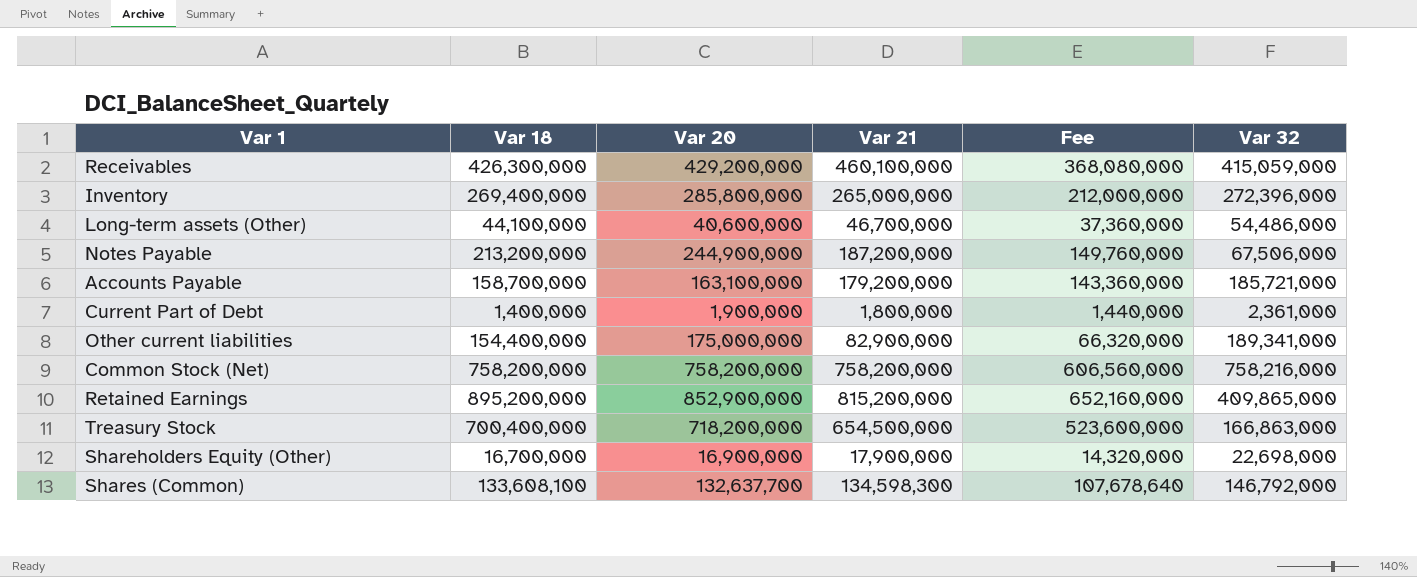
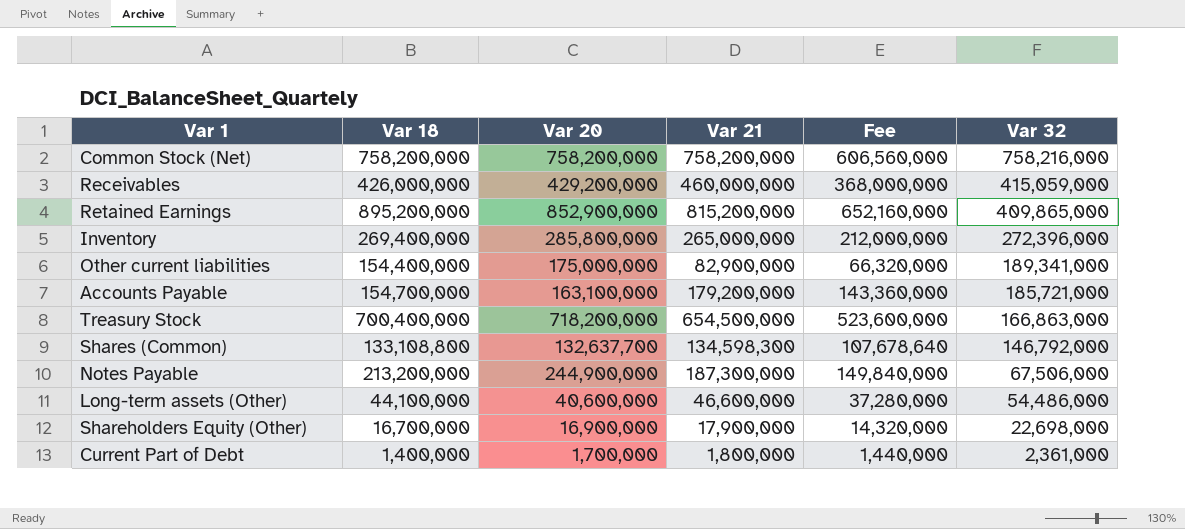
row order: none -> Var 32 descending
Receivables | Var 18: 426,300,000 -> 426,000,000
Receivables | Var 21: 460,100,000 -> 460,000,000
Receivables | Fee: 368,080,000 -> 368,000,000
Accounts Payable | Var 18: 158,700,000 -> 154,700,000
Shares (Common) | Var 18: 133,608,100 -> 133,108,800
Notes Payable | Var 21: 187,200,000 -> 187,300,000
Notes Payable | Fee: 149,760,000 -> 149,840,000
Long-term assets (Other) | Var 21: 46,700,000 -> 46,600,000
Long-term assets (Other) | Fee: 37,360,000 -> 37,280,000
Current Part of Debt | Var 20: 1,900,000 -> 1,700,000

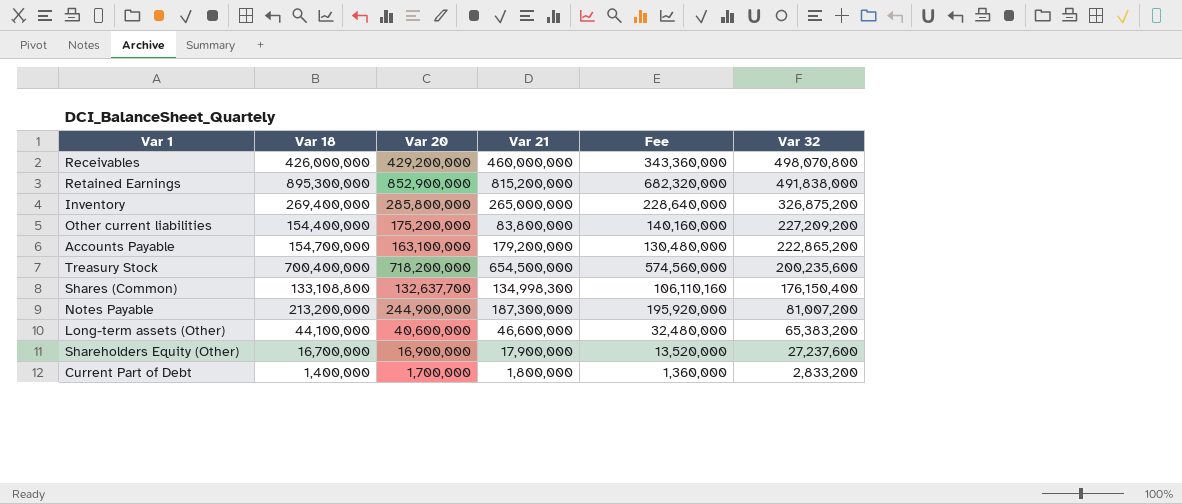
column Fee | formula: [Var 21] * 0.8 -> [Var 20] * 0.8
row Common Stock (Net): 758,200,000 | 758,200,000 | 758,200,000 | 606,560,000 | 758,216,000 -> none
Receivables | Var 32: 415,059,000 -> 498,070,800
Retained Earnings | Var 18: 895,200,000 -> 895,300,000
Retained Earnings | Var 32: 409,865,000 -> 491,838,000
Inventory | Var 32: 272,396,000 -> 326,875,200
Other current liabilities | Var 20: 175,000,000 -> 175,200,000
Other current liabilities | Var 21: 82,900,000 -> 83,800,000
Other current liabilities | Var 32: 189,341,000 -> 227,209,200
Accounts Payable | Var 32: 185,721,000 -> 222,865,200
Treasury Stock | Var 32: 166,863,000 -> 200,235,600
Shares (Common) | Var 21: 134,598,300 -> 134,998,300
Shares (Common) | Var 32: 146,792,000 -> 176,150,400
Notes Payable | Var 32: 67,506,000 -> 81,007,200
Long-term assets (Other) | Var 32: 54,486,000 -> 65,383,200
Shareholders Equity (Other) | Var 32: 22,698,000 -> 27,237,600
Current Part of Debt | Var 32: 2,361,000 -> 2,833,200

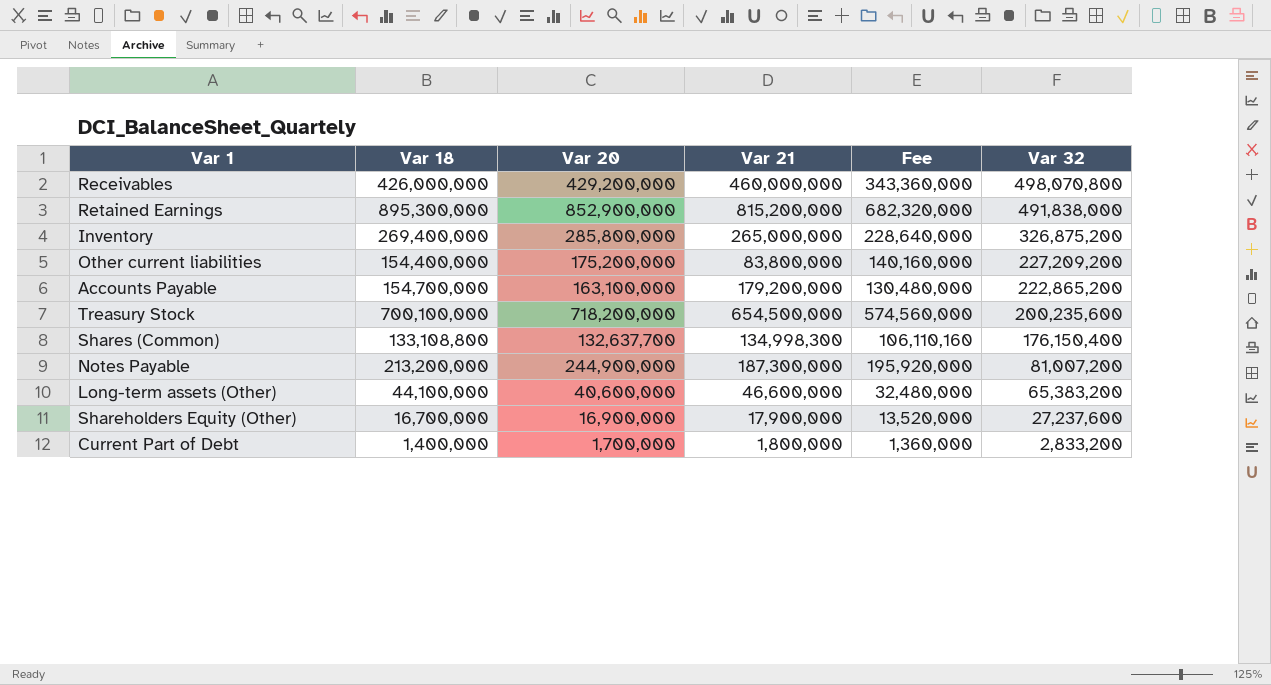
Treasury Stock | Var 18: 700,400,000 -> 700,100,000

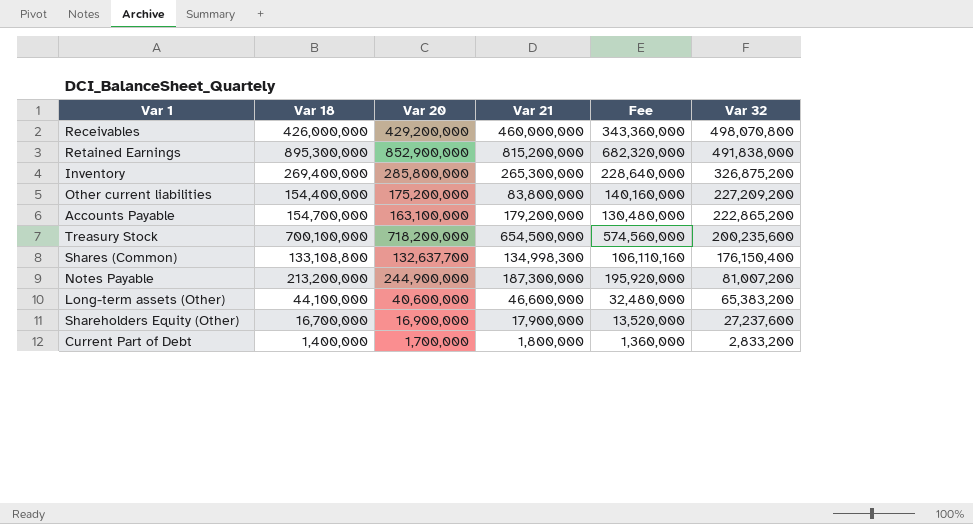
Inventory | Var 21: 265,000,000 -> 265,300,000

